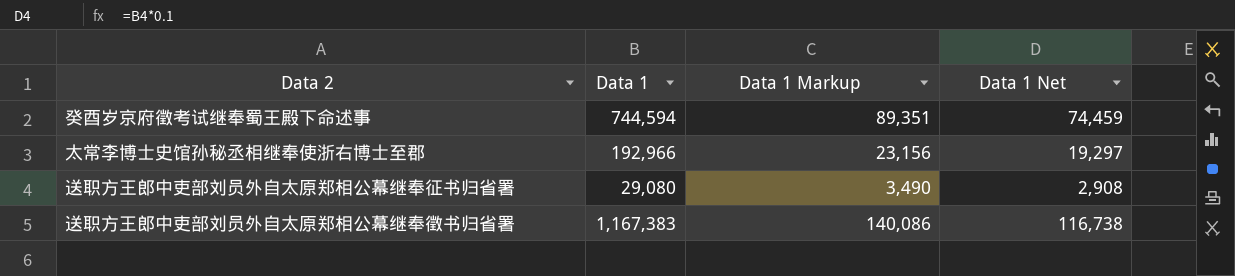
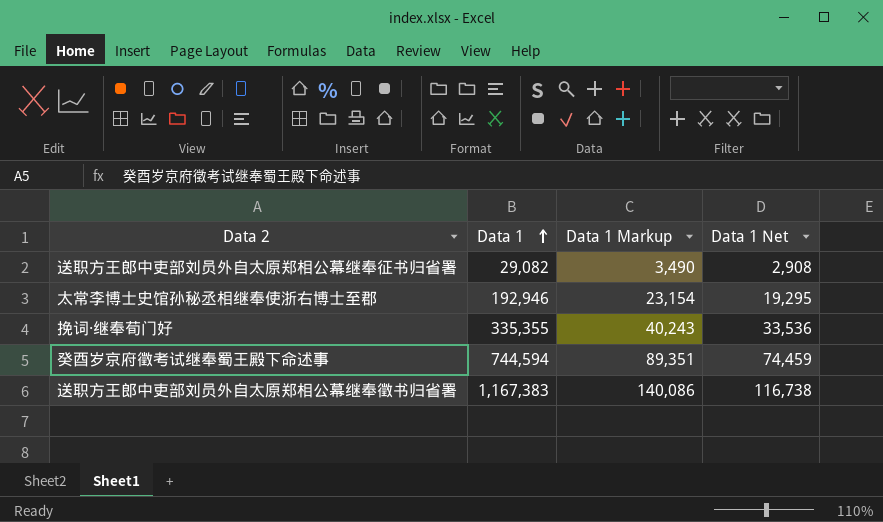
row order: none -> Data 1 ascending
送职方王郎中吏部刘员外自太原郑相公幕继奉征书归省署 | Data 1: 29,080 -> 29,082
太常李博士史馆孙秘丞相继奉使浙右博士至郡 | Data 1: 192,966 -> 192,946
太常李博士史馆孙秘丞相继奉使浙右博士至郡 | Data 1 Markup: 23,156 -> 23,154
太常李博士史馆孙秘丞相继奉使浙右博士至郡 | Data 1 Net: 19,297 -> 19,295
row 挽词·继奉荀门好: none -> 335,355 | 40,243 | 33,536

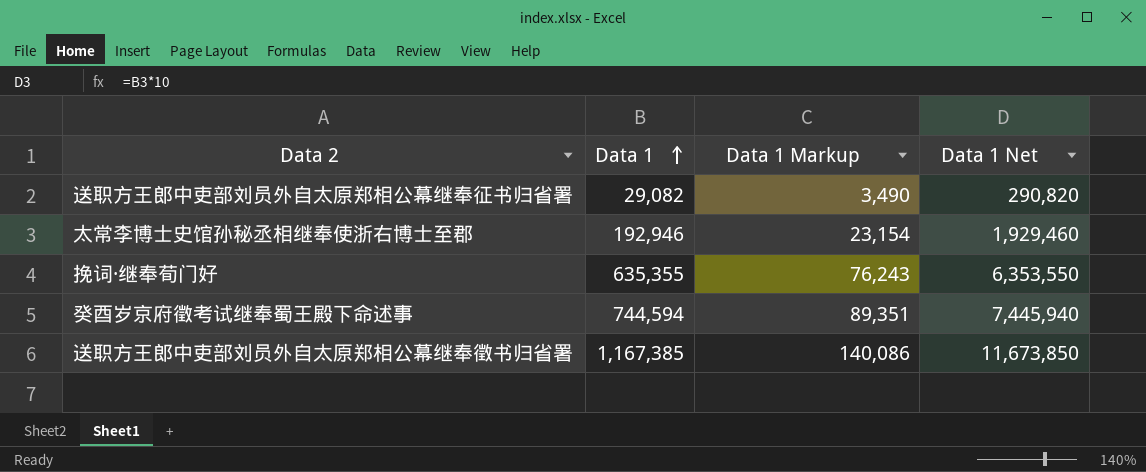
column Data 1 Net | formula: [Data 1] * 0.1 -> [Data 1] * 10
挽词·继奉荀门好 | Data 1: 335,355 -> 635,355
挽词·继奉荀门好 | Data 1 Markup: 40,243 -> 76,243
送职方王郎中吏部刘员外自太原郑相公幕继奉徵书归省署 | Data 1: 1,167,383 -> 1,167,385

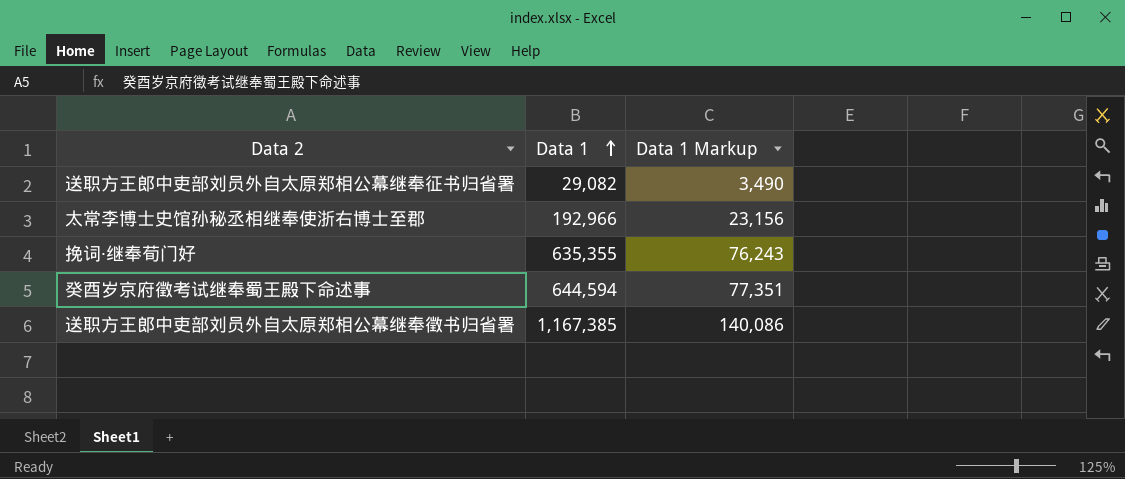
column Data 1 Net | formula: [Data 1] * 10 -> none
太常李博士史馆孙秘丞相继奉使浙右博士至郡 | Data 1: 192,946 -> 192,966
太常李博士史馆孙秘丞相继奉使浙右博士至郡 | Data 1 Markup: 23,154 -> 23,156
癸酉岁京府徵考试继奉蜀王殿下命述事 | Data 1: 744,594 -> 644,594
癸酉岁京府徵考试继奉蜀王殿下命述事 | Data 1 Markup: 89,351 -> 77,351

